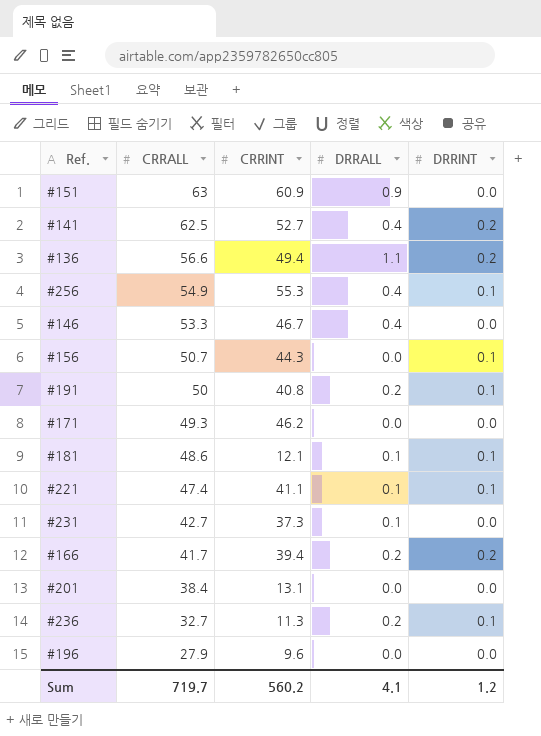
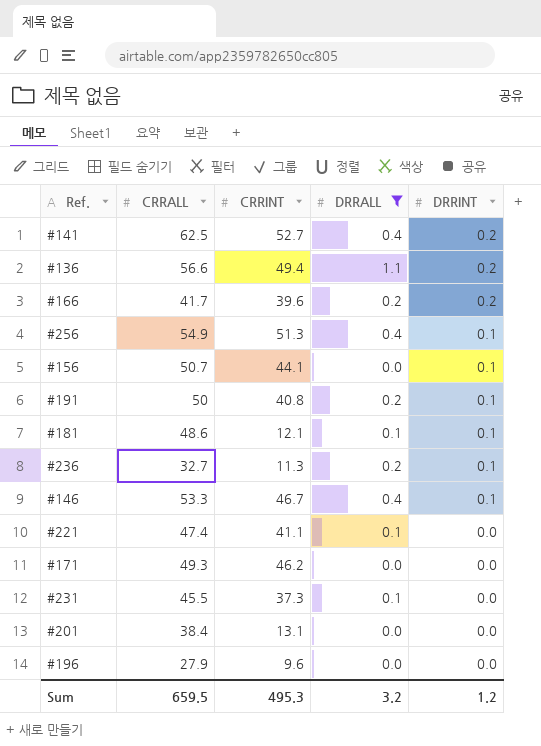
filter: none -> DRRALL != 0.9
row order: CRRALL descending -> DRRINT descending
#166 | CRRINT: 39.4 -> 39.6
#256 | CRRINT: 55.3 -> 51.3
#156 | CRRINT: 44.3 -> 44.1
#146 | DRRINT: 0.0 -> 0.1
#221 | DRRINT: 0.1 -> 0.0
#231 | CRRALL: 42.7 -> 45.5
Sum | CRRALL: 719.7 -> 659.5
Sum | CRRINT: 560.2 -> 495.3
Sum | DRRALL: 4.1 -> 3.2

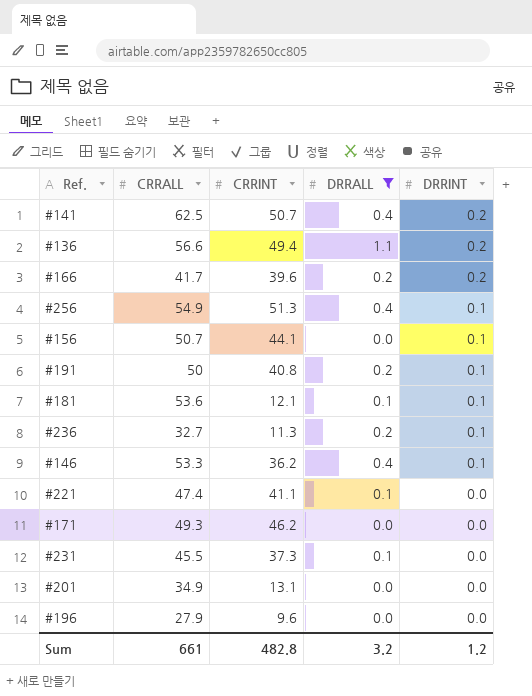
#141 | CRRINT: 52.7 -> 50.7
#181 | CRRALL: 48.6 -> 53.6
#146 | CRRINT: 46.7 -> 36.2
#201 | CRRALL: 38.4 -> 34.9
Sum | CRRALL: 659.5 -> 661
Sum | CRRINT: 495.3 -> 482.8

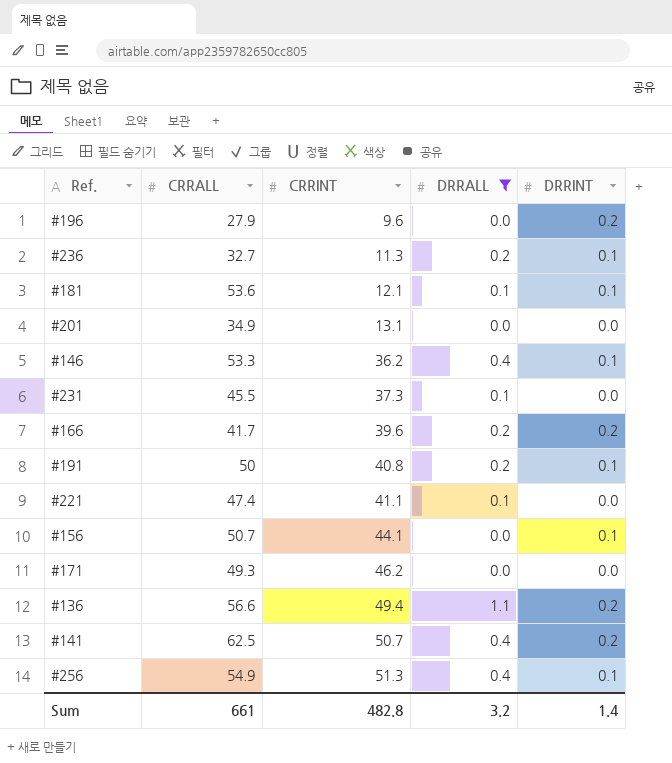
row order: DRRINT descending -> CRRINT ascending
#196 | DRRINT: 0.0 -> 0.2
Sum | DRRINT: 1.2 -> 1.4

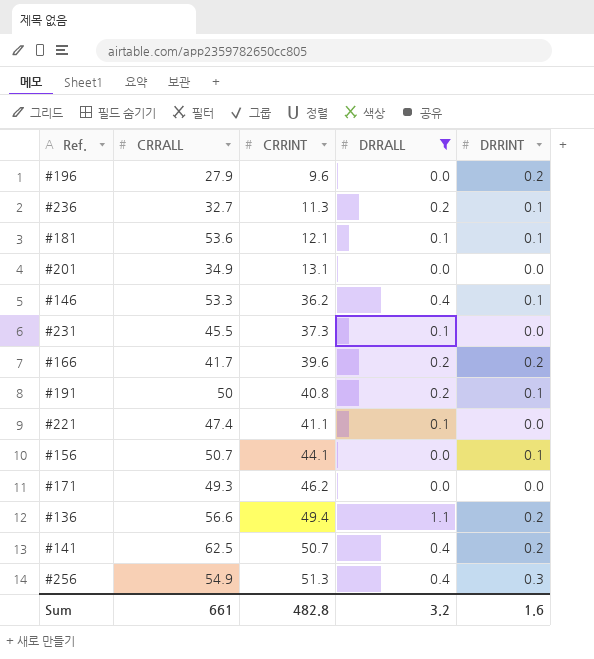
#256 | DRRINT: 0.1 -> 0.3
Sum | DRRINT: 1.4 -> 1.6

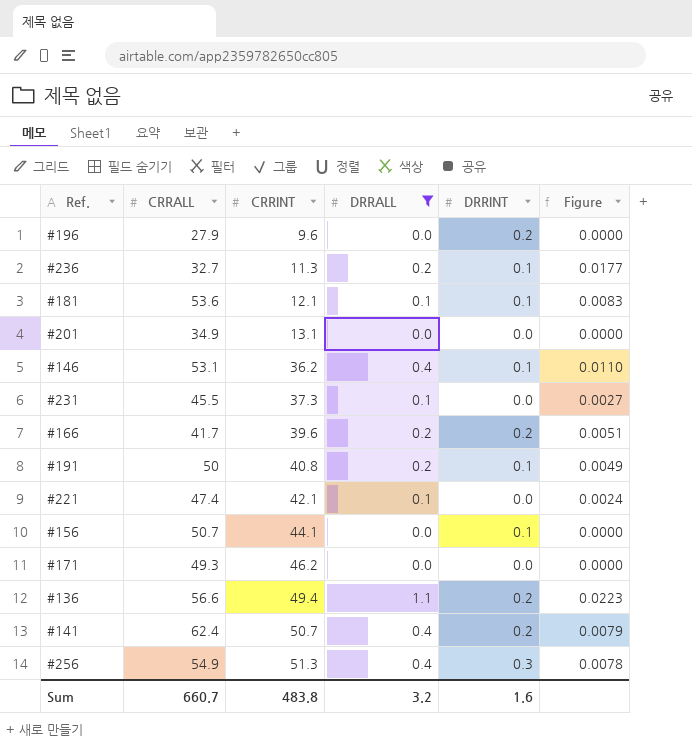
column Figure | formula: none -> [DRRALL] / [CRRINT]
#146 | CRRALL: 53.3 -> 53.1
#221 | CRRINT: 41.1 -> 42.1
#141 | CRRALL: 62.5 -> 62.4
Sum | CRRALL: 661 -> 660.7
Sum | CRRINT: 482.8 -> 483.8

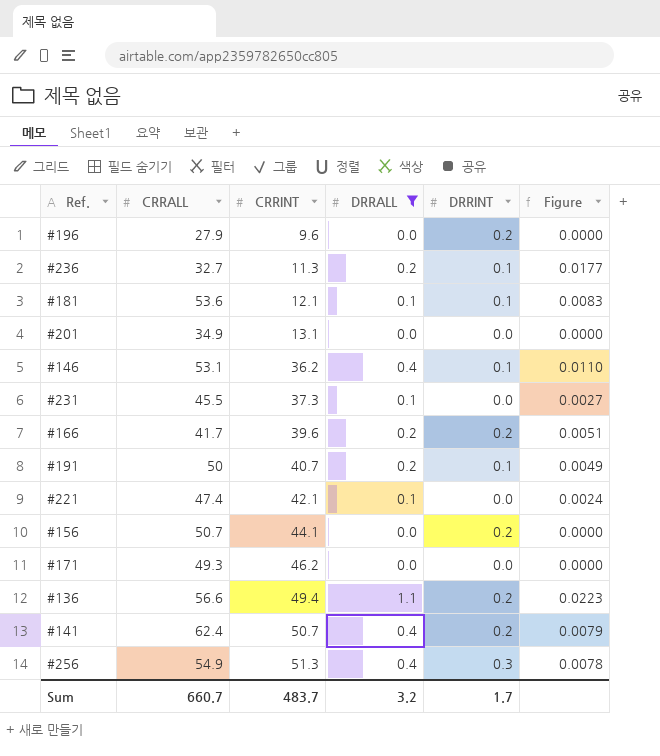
#191 | CRRINT: 40.8 -> 40.7
#156 | DRRINT: 0.1 -> 0.2
Sum | CRRINT: 483.8 -> 483.7
Sum | DRRINT: 1.6 -> 1.7

